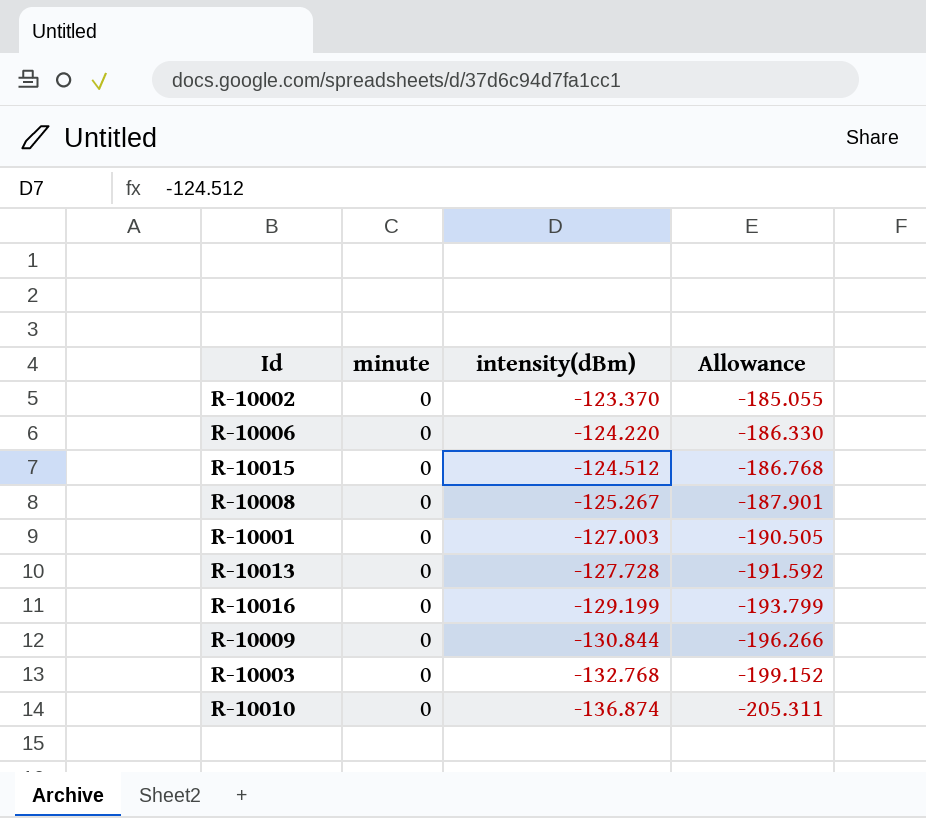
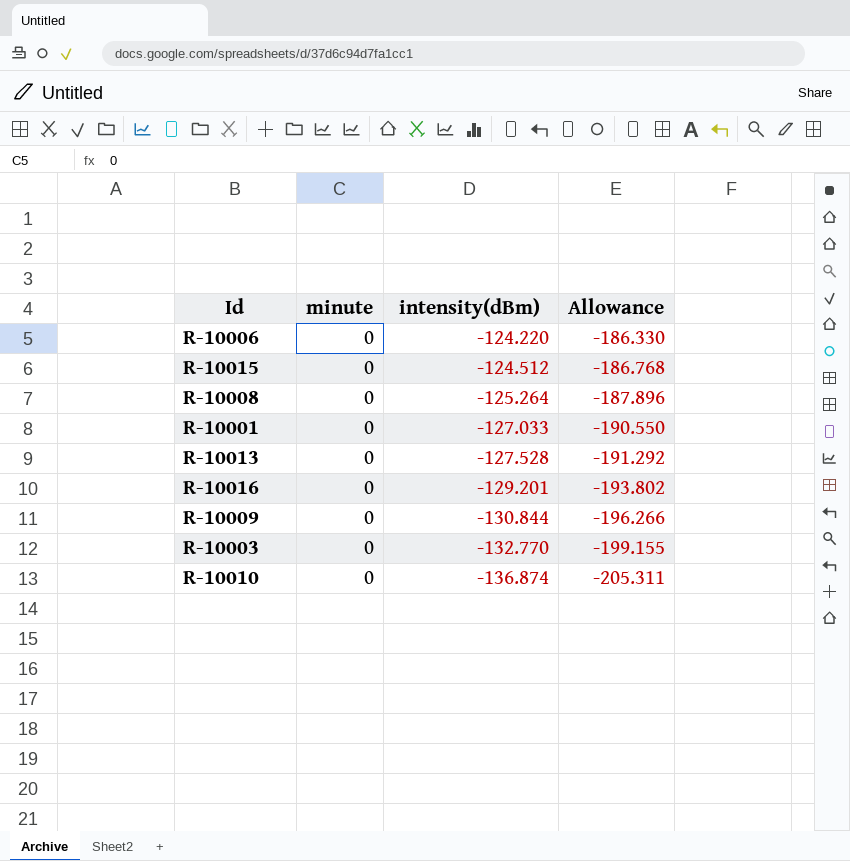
row R-10002: 0 | -123.370 | -185.055 -> none
R-10008 | intensity(dBm): -125.267 -> -125.264
R-10008 | Allowance: -187.901 -> -187.896
R-10001 | intensity(dBm): -127.003 -> -127.033
R-10001 | Allowance: -190.505 -> -190.550
R-10013 | intensity(dBm): -127.728 -> -127.528
R-10013 | Allowance: -191.592 -> -191.292
R-10016 | intensity(dBm): -129.199 -> -129.201
R-10016 | Allowance: -193.799 -> -193.802
R-10003 | intensity(dBm): -132.768 -> -132.770
R-10003 | Allowance: -199.152 -> -199.155

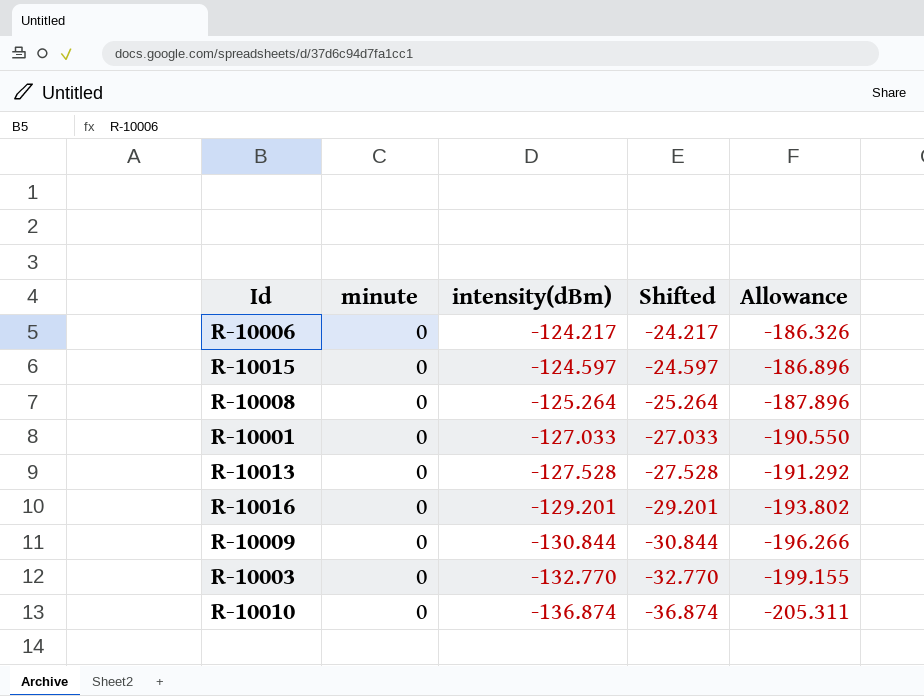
column Shifted | formula: none -> [intensity(dBm)] + 100
R-10006 | intensity(dBm): -124.220 -> -124.217
R-10006 | Allowance: -186.330 -> -186.326
R-10015 | intensity(dBm): -124.512 -> -124.597
R-10015 | Allowance: -186.768 -> -186.896

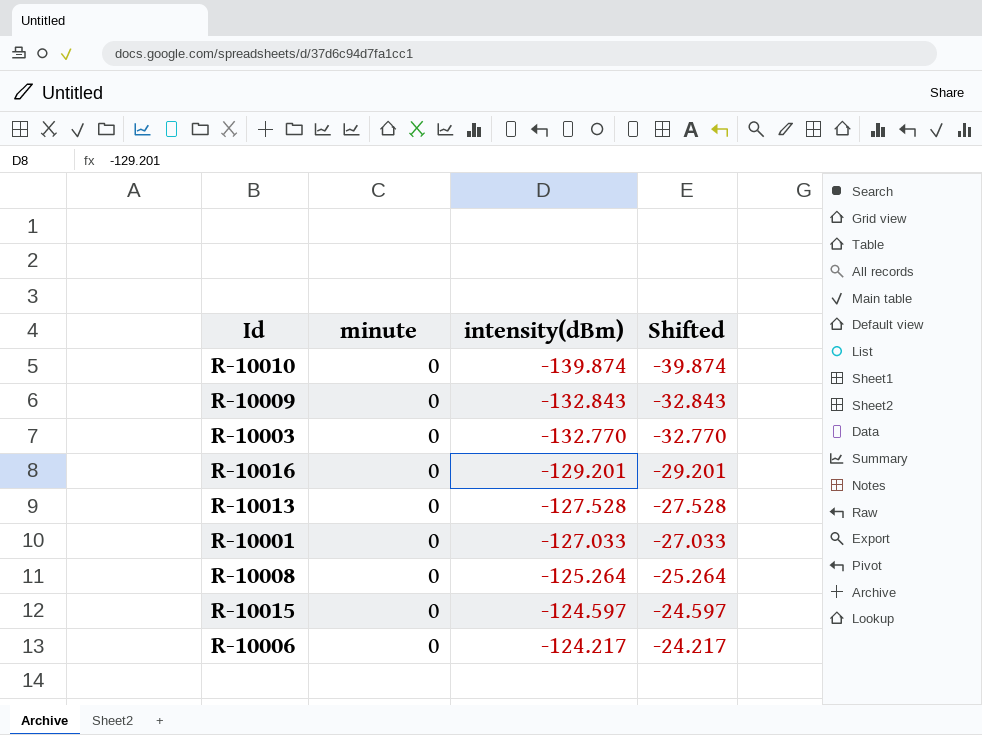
row order: intensity(dBm) descending -> intensity(dBm) ascending
column Allowance | formula: [intensity(dBm)] * 1.5 -> none
R-10010 | intensity(dBm): -136.874 -> -139.874
R-10010 | Shifted: -36.874 -> -39.874
R-10009 | intensity(dBm): -130.844 -> -132.843
R-10009 | Shifted: -30.844 -> -32.843

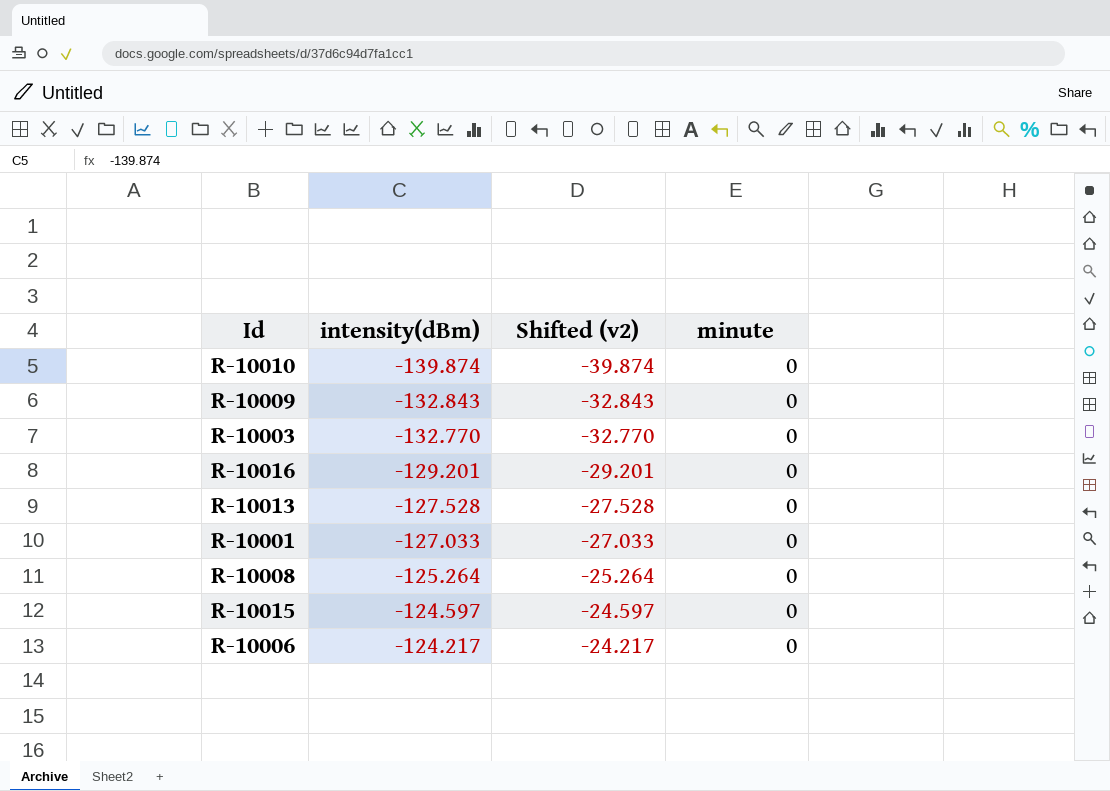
column name: Shifted -> Shifted (v2)
column minute | position: 2 -> 4

